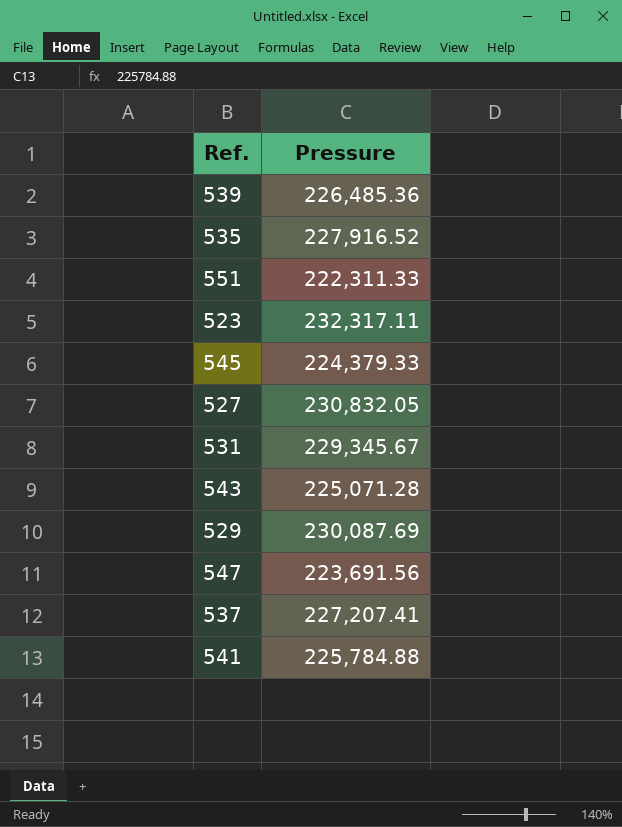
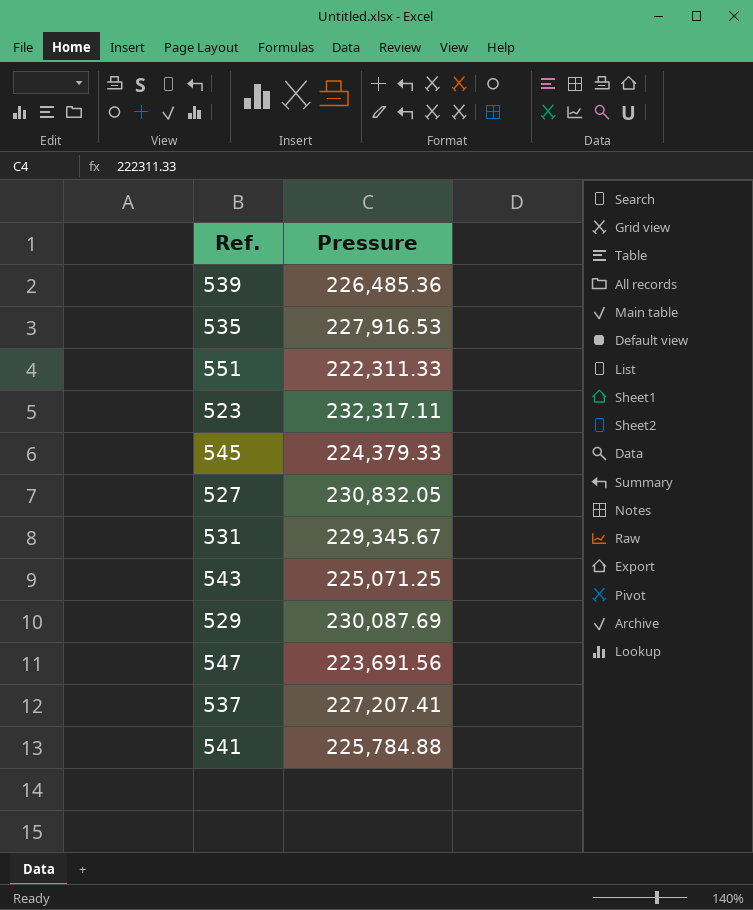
535 | Pressure: 227,916.52 -> 227,916.53
543 | Pressure: 225,071.28 -> 225,071.25

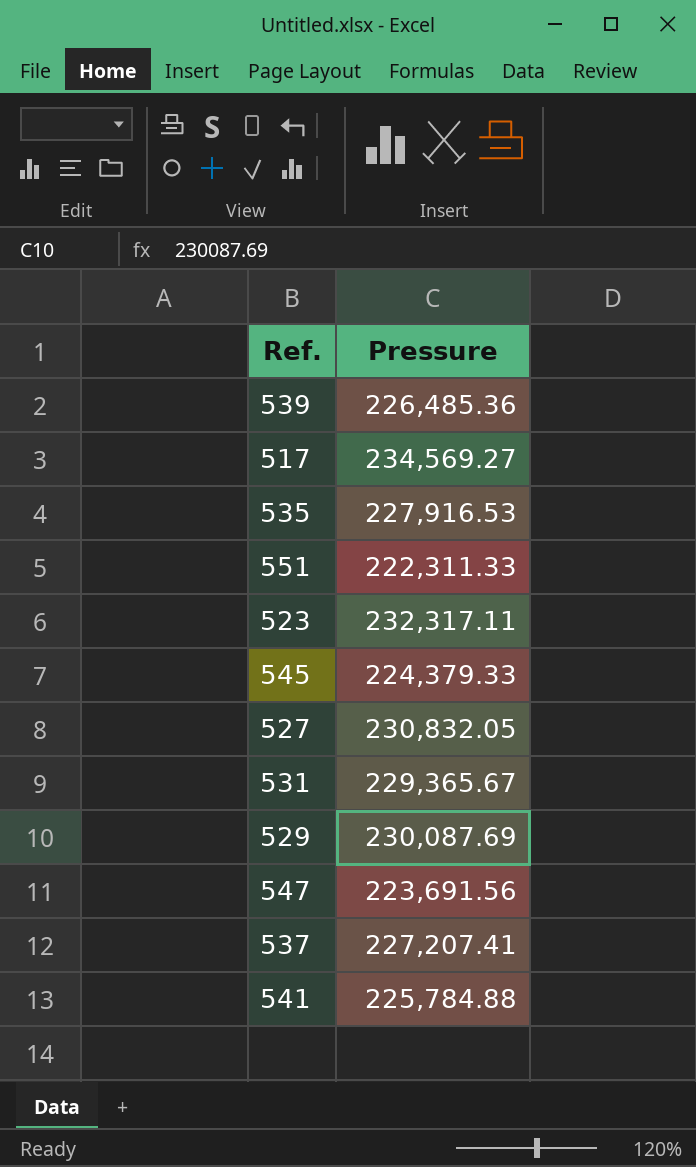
row 543: 225,071.25 -> none
row 517: none -> 234,569.27
531 | Pressure: 229,345.67 -> 229,365.67

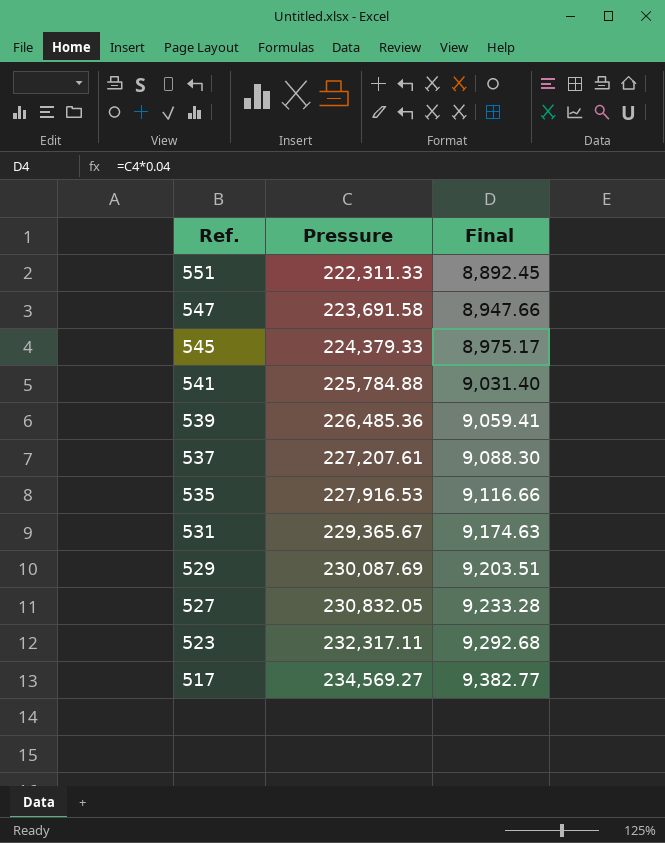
row order: none -> Ref. descending
column Final | formula: none -> [Pressure] * 0.04
547 | Pressure: 223,691.56 -> 223,691.58
537 | Pressure: 227,207.41 -> 227,207.61

